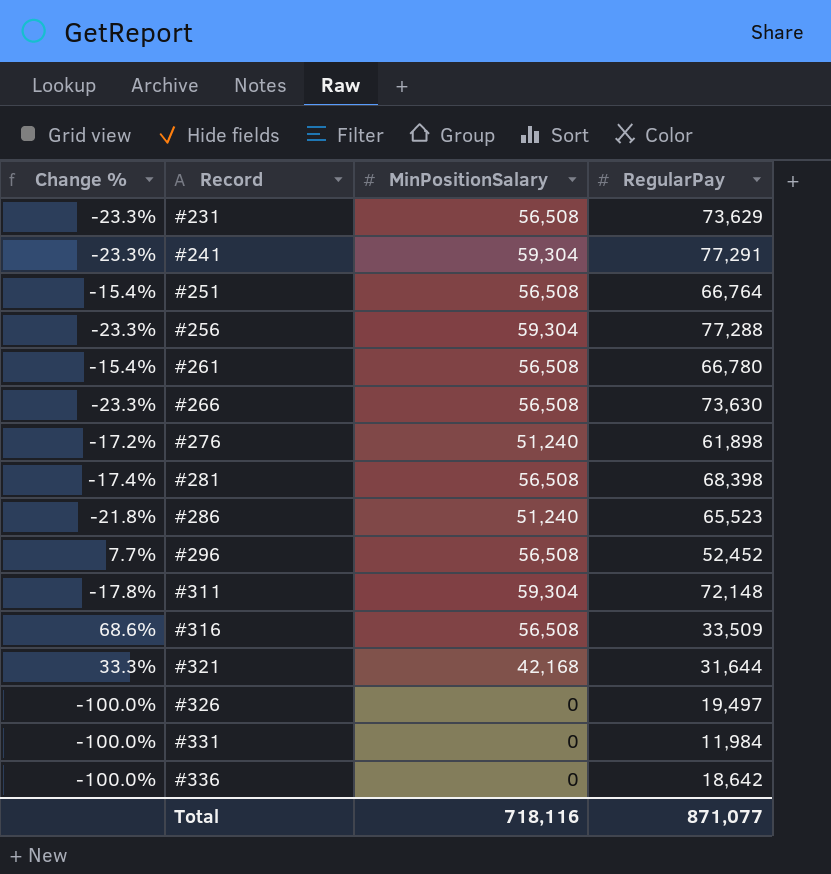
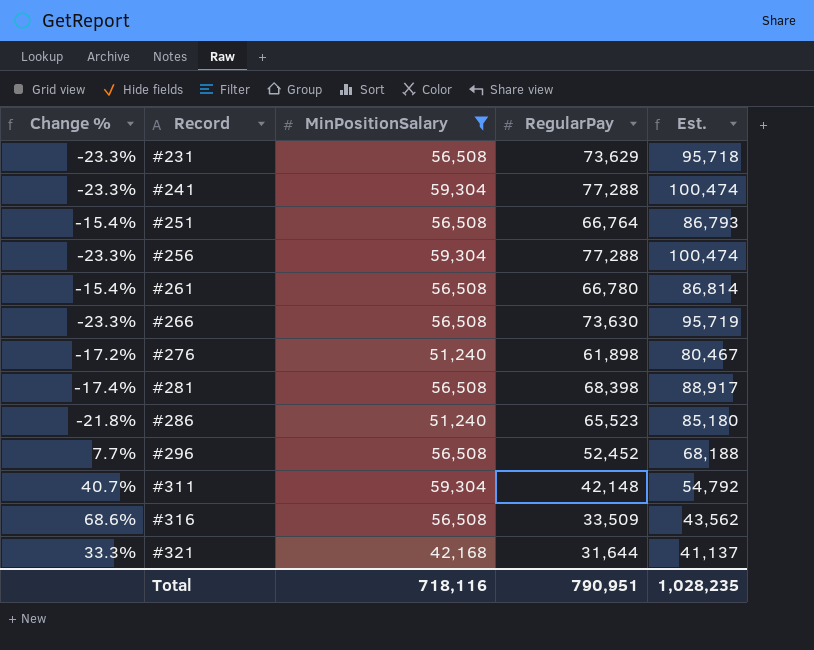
filter: none -> MinPositionSalary != 0
column Est. | formula: none -> [RegularPay] * 1.3
#241 | RegularPay: 77,291 -> 77,288
#311 | Change %: -17.8% -> 40.7%
#311 | RegularPay: 72,148 -> 42,148
Total | RegularPay: 871,077 -> 790,951

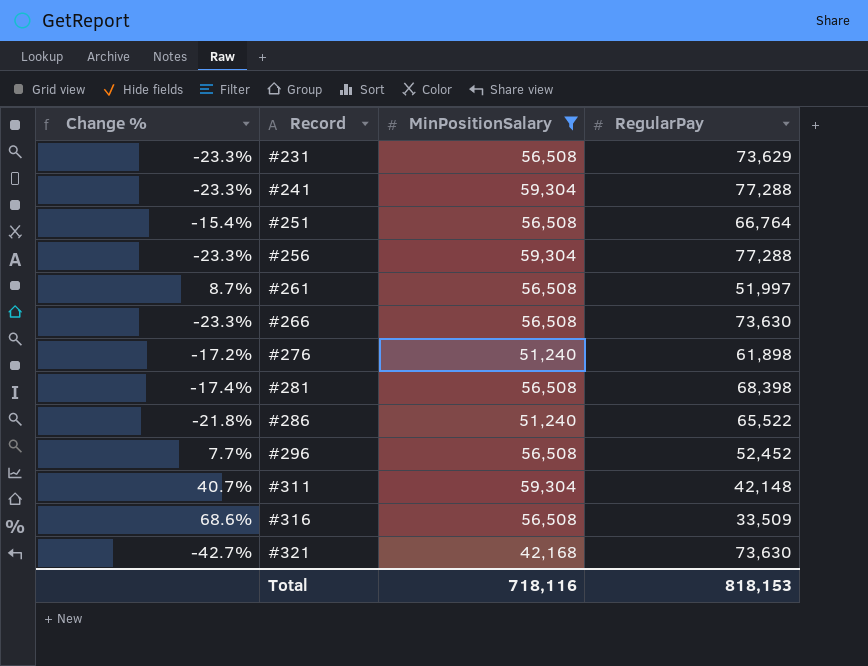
column Est. | formula: [RegularPay] * 1.3 -> none
#261 | Change %: -15.4% -> 8.7%
#261 | RegularPay: 66,780 -> 51,997
#286 | RegularPay: 65,523 -> 65,522
#321 | Change %: 33.3% -> -42.7%
#321 | RegularPay: 31,644 -> 73,630
Total | RegularPay: 790,951 -> 818,153

